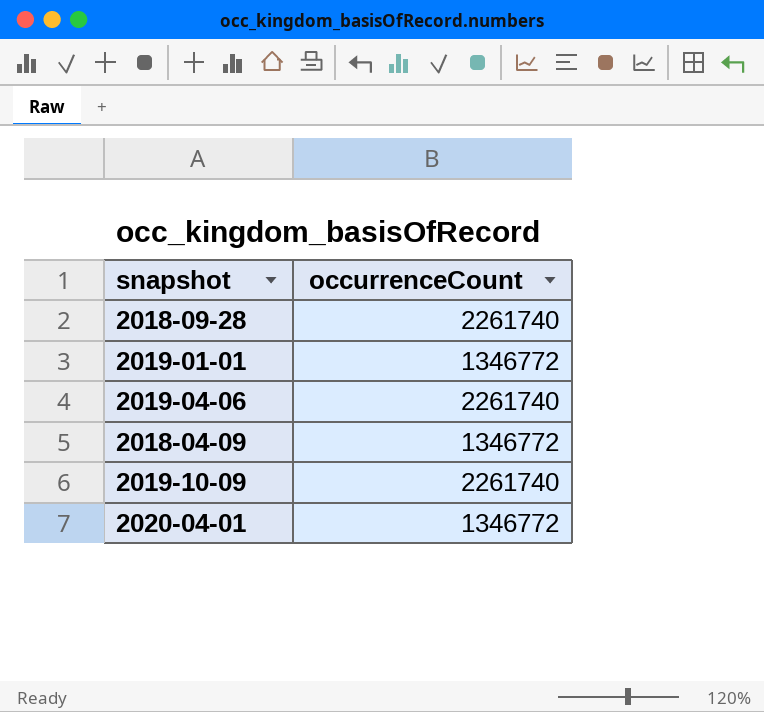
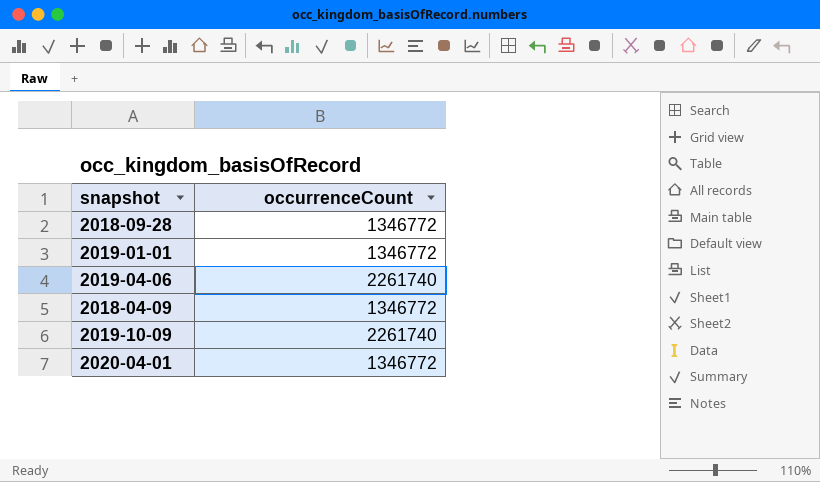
2018-09-28 | occurrenceCount: 2261740 -> 1346772

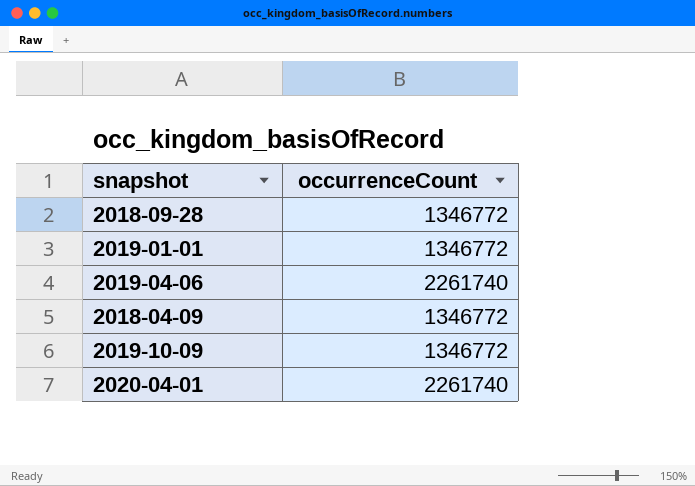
2019-10-09 | occurrenceCount: 2261740 -> 1346772
2020-04-01 | occurrenceCount: 1346772 -> 2261740

